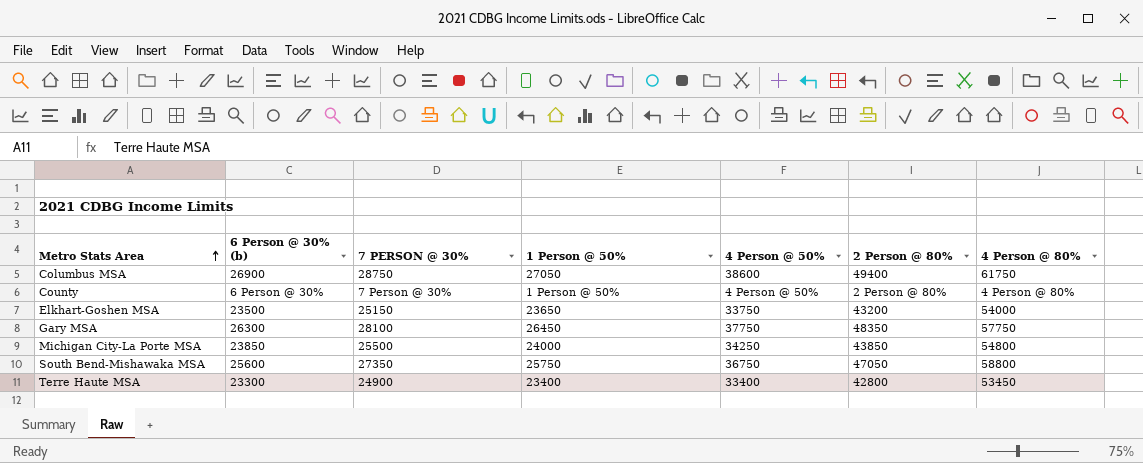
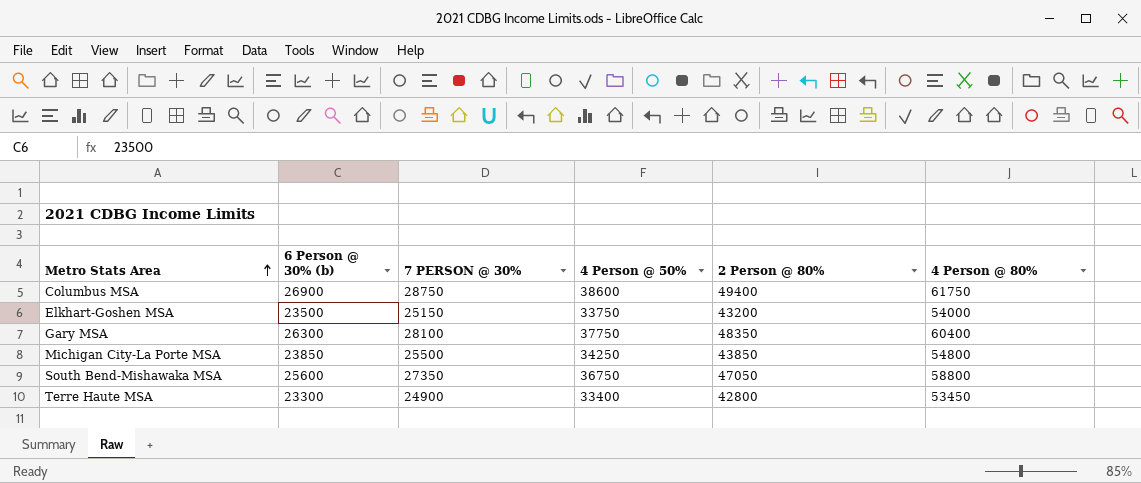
column 1 Person @ 50% | position: 4 -> none
row County: 6 Person @ 30% | 7 Person @ 30% | 1 Person @ 50% | 4 Person @ 50% | 2 Person @ 80% | 4 Person @ 80% -> none
Gary MSA | 4 Person @ 80%: 57750 -> 60400

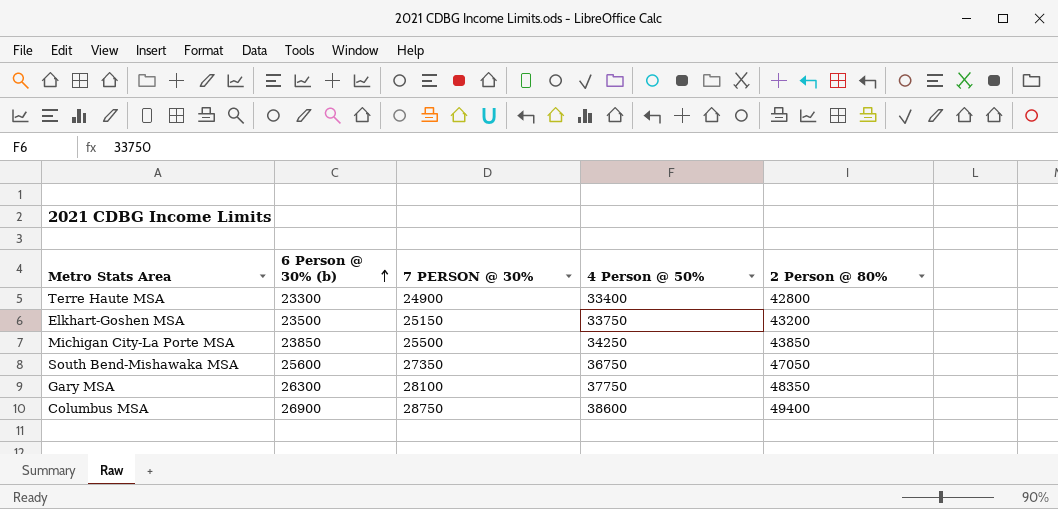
row order: Metro Stats Area ascending -> 6 Person @ 30% (b) ascending
column 4 Person @ 80% | position: 6 -> none

